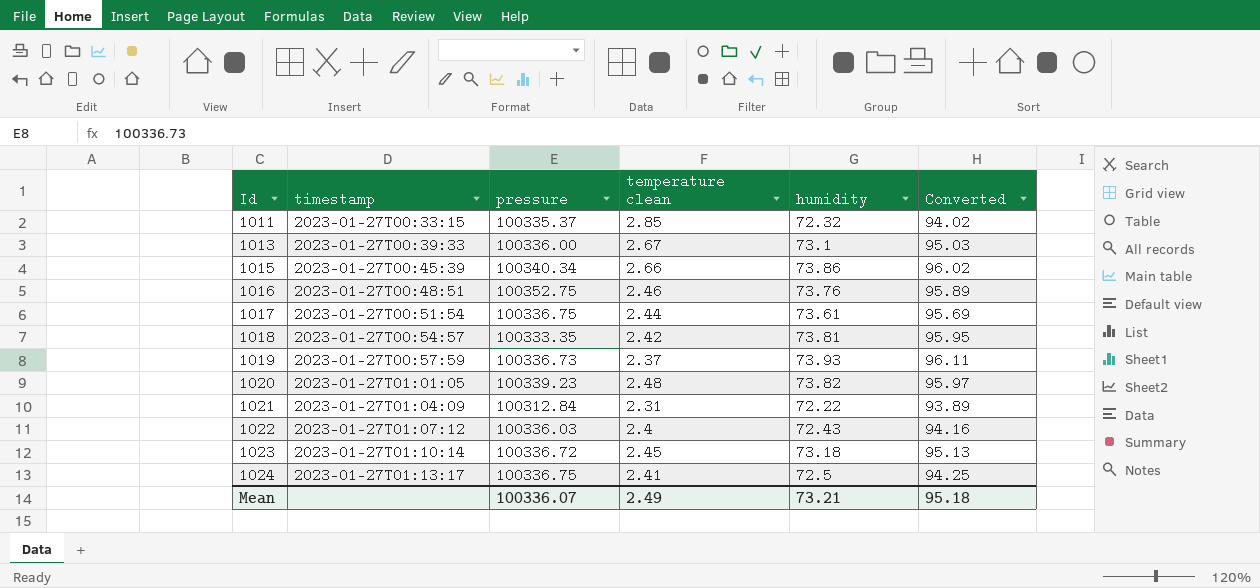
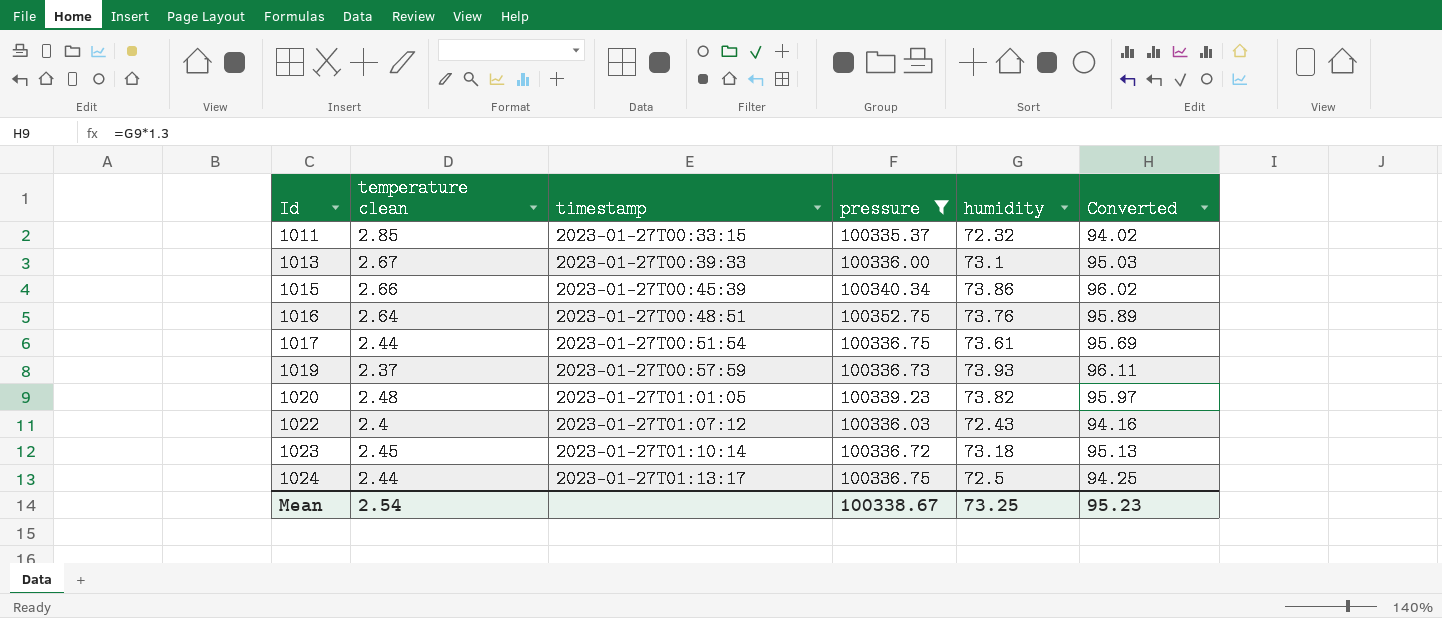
filter: none -> pressure >= 100335.37
column temperature clean | position: 4 -> 2
1016 | temperature clean: 2.46 -> 2.64
1024 | temperature clean: 2.41 -> 2.44
Mean | temperature clean: 2.49 -> 2.54
Mean | pressure: 100336.07 -> 100338.67
Mean | humidity: 73.21 -> 73.25
Mean | Converted: 95.18 -> 95.23

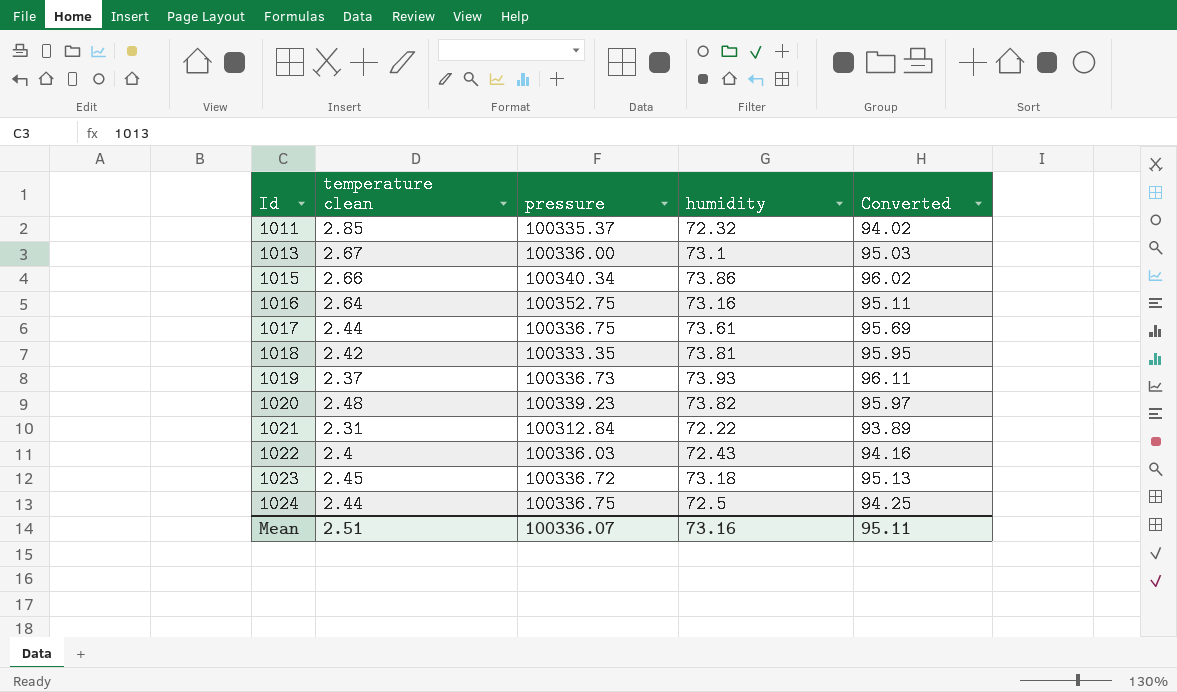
filter: pressure >= 100335.37 -> none
column timestamp | position: 3 -> none
1016 | humidity: 73.76 -> 73.16
1016 | Converted: 95.89 -> 95.11
Mean | temperature clean: 2.54 -> 2.51
Mean | pressure: 100338.67 -> 100336.07
Mean | humidity: 73.25 -> 73.16
Mean | Converted: 95.23 -> 95.11

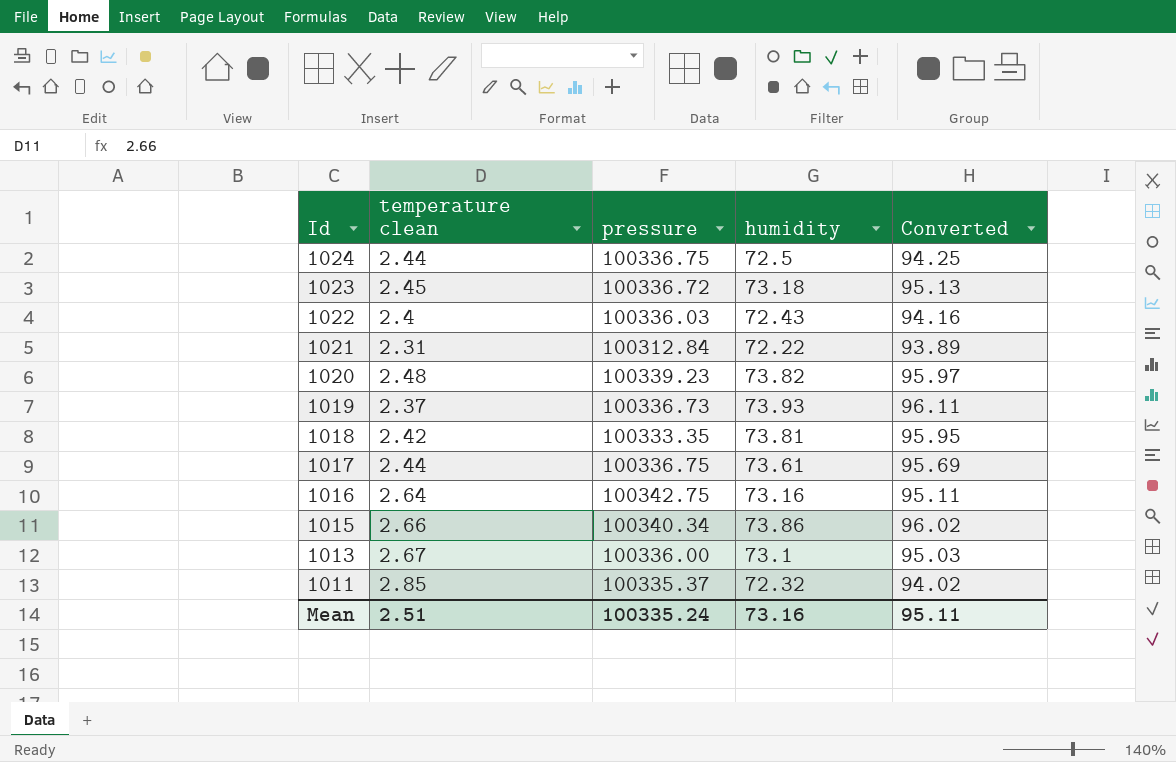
row order: Id ascending -> Id descending
1016 | pressure: 100352.75 -> 100342.75
Mean | pressure: 100336.07 -> 100335.24

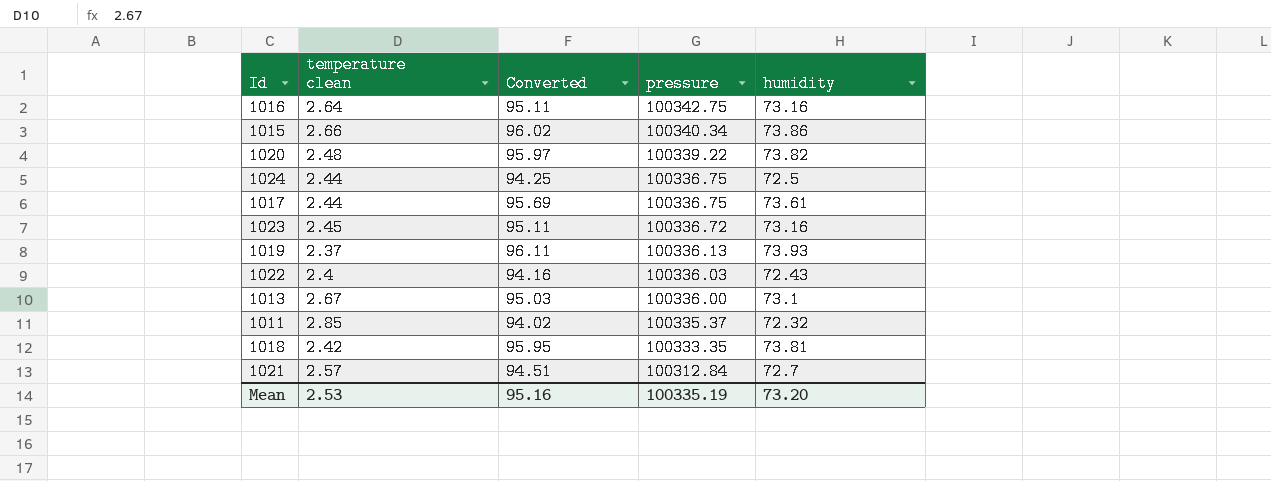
row order: Id descending -> pressure descending
column Converted | position: 5 -> 3
1020 | pressure: 100339.23 -> 100339.22
1023 | Converted: 95.13 -> 95.11
1023 | humidity: 73.18 -> 73.16
1019 | pressure: 100336.73 -> 100336.13
1021 | temperature clean: 2.31 -> 2.57
1021 | Converted: 93.89 -> 94.51
1021 | humidity: 72.22 -> 72.7
Mean | temperature clean: 2.51 -> 2.53
Mean | Converted: 95.11 -> 95.16
Mean | pressure: 100335.24 -> 100335.19
Mean | humidity: 73.16 -> 73.20

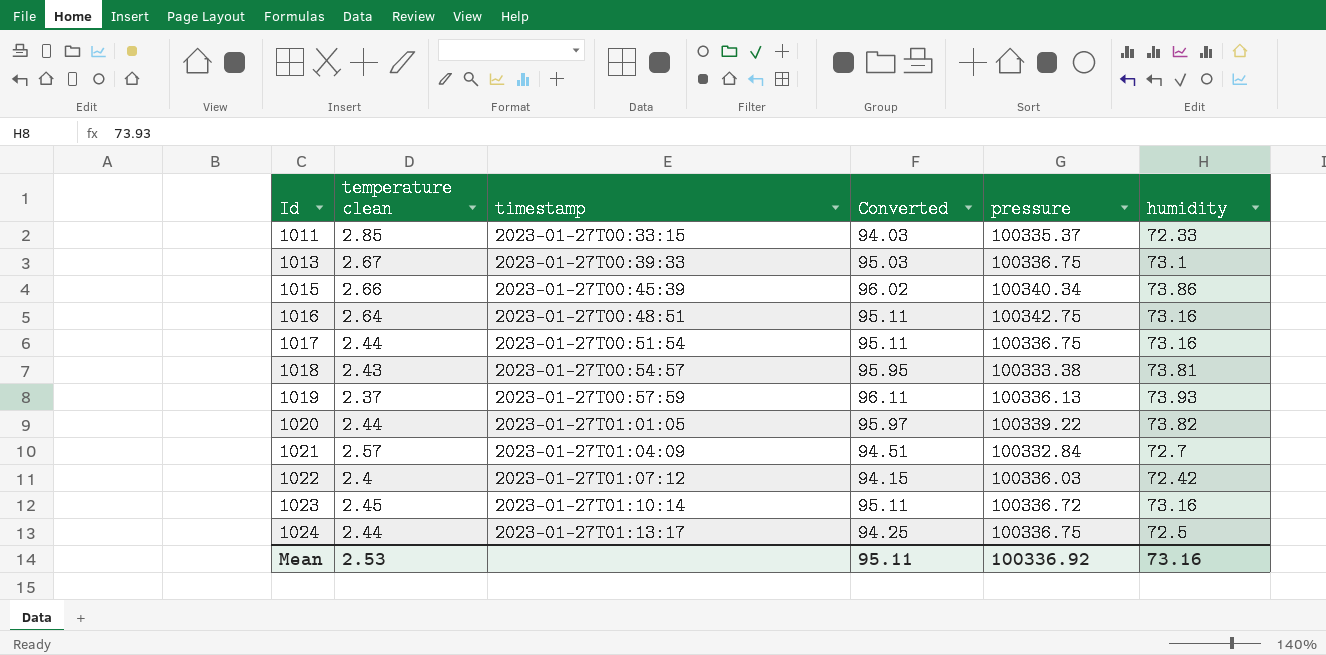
row order: pressure descending -> Id ascending
column timestamp | position: none -> 3
1011 | Converted: 94.02 -> 94.03
1011 | humidity: 72.32 -> 72.33
1013 | pressure: 100336.00 -> 100336.75
1017 | Converted: 95.69 -> 95.11
1017 | humidity: 73.61 -> 73.16
1018 | temperature clean: 2.42 -> 2.43
1018 | pressure: 100333.35 -> 100333.38
1020 | temperature clean: 2.48 -> 2.44
1021 | pressure: 100312.84 -> 100332.84
1022 | Converted: 94.16 -> 94.15
1022 | humidity: 72.43 -> 72.42
Mean | Converted: 95.16 -> 95.11
Mean | pressure: 100335.19 -> 100336.92
Mean | humidity: 73.20 -> 73.16

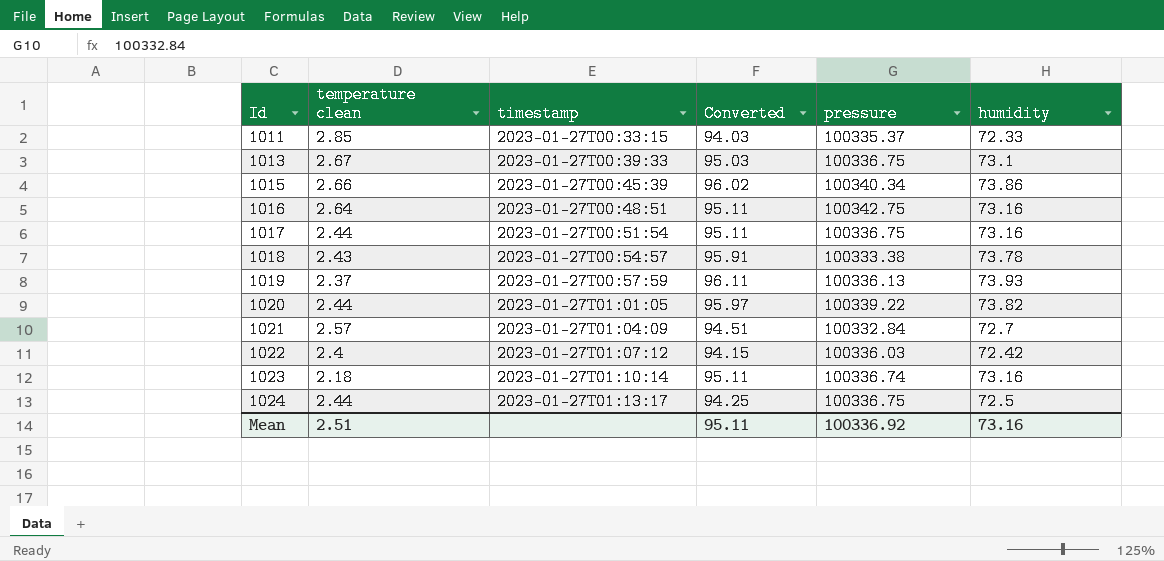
1018 | Converted: 95.95 -> 95.91
1018 | humidity: 73.81 -> 73.78
1023 | temperature clean: 2.45 -> 2.18
1023 | pressure: 100336.72 -> 100336.74
Mean | temperature clean: 2.53 -> 2.51

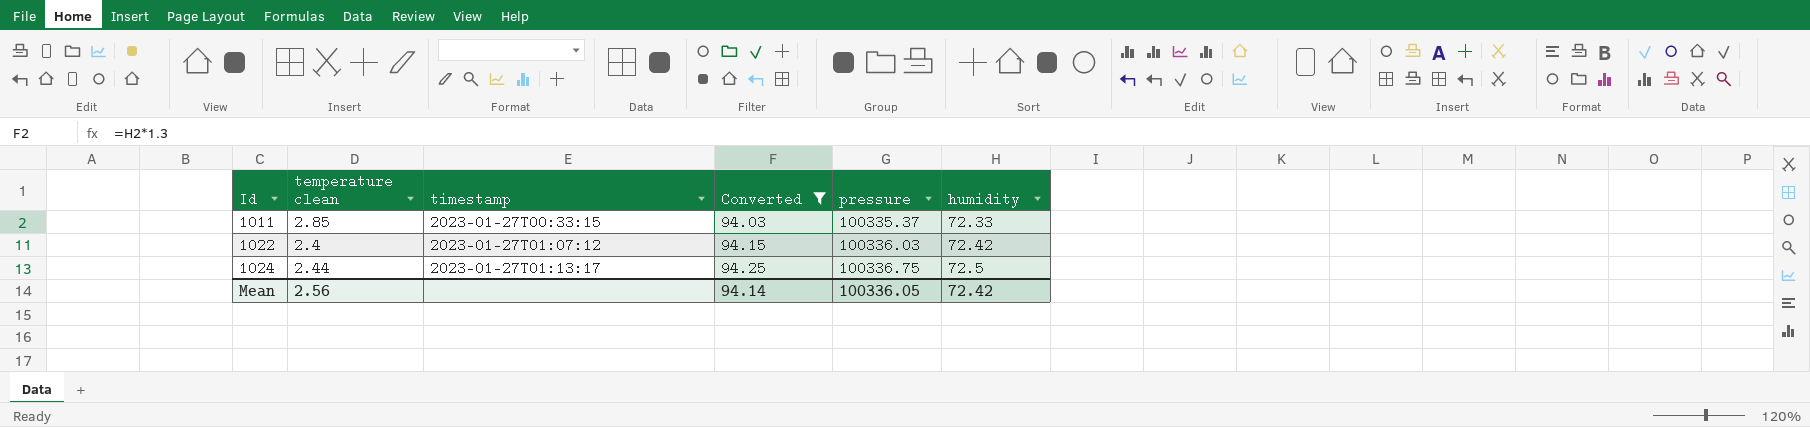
filter: none -> Converted <= 94.25
Mean | temperature clean: 2.51 -> 2.56
Mean | Converted: 95.11 -> 94.14
Mean | pressure: 100336.92 -> 100336.05
Mean | humidity: 73.16 -> 72.42

